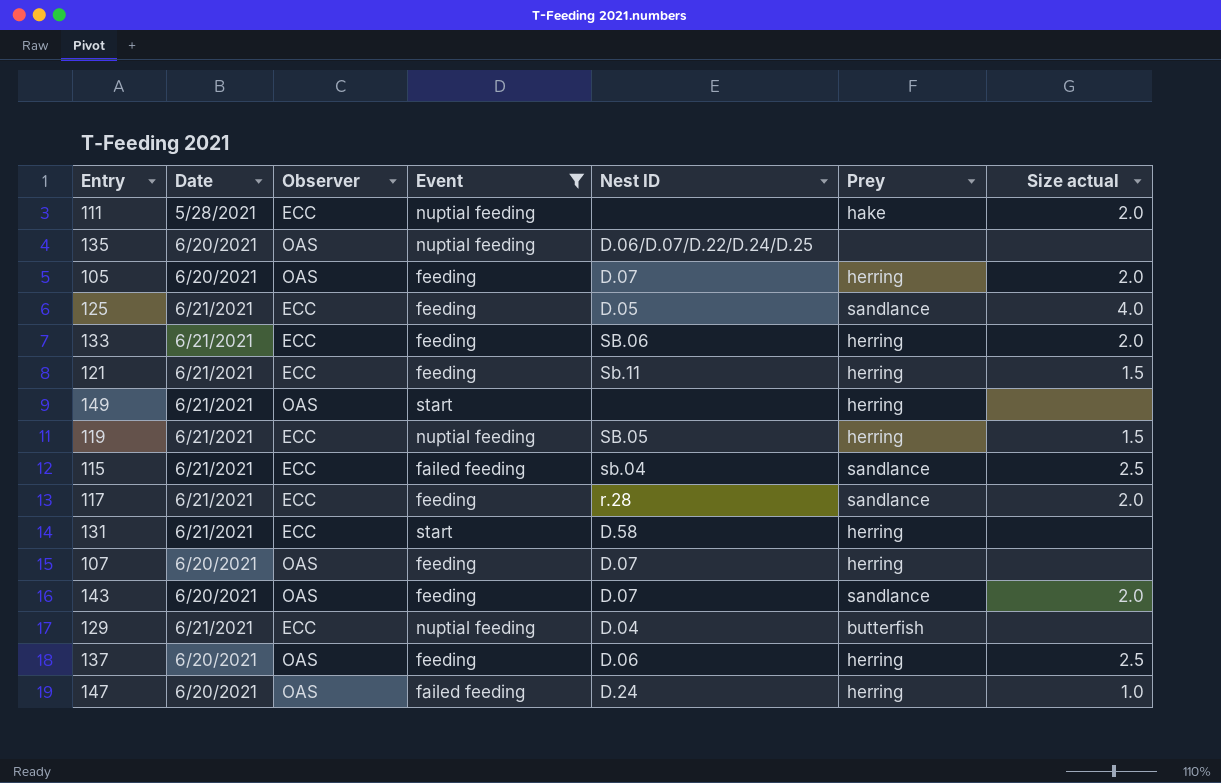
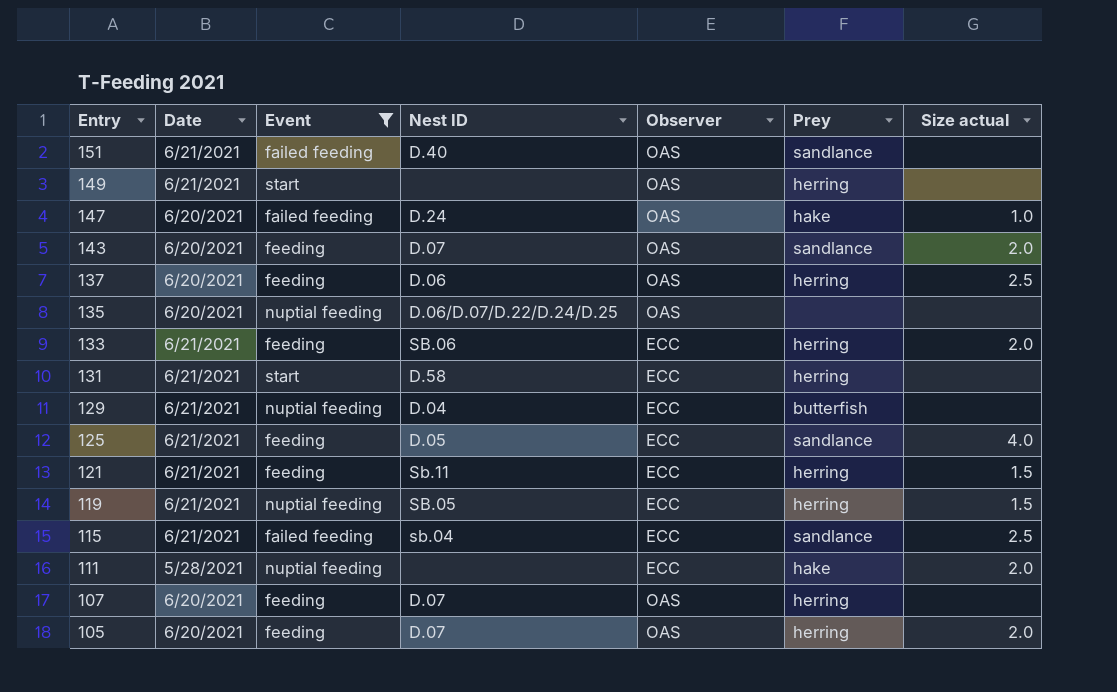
row order: none -> Entry descending
column Observer | position: 3 -> 5
row 117: 6/21/2021 | ECC | feeding | r.28 | sandlance | 2.0 -> none
row 151: none -> 6/21/2021 | failed feeding | D.40 | OAS | sandlance | none
147 | Prey: herring -> hake

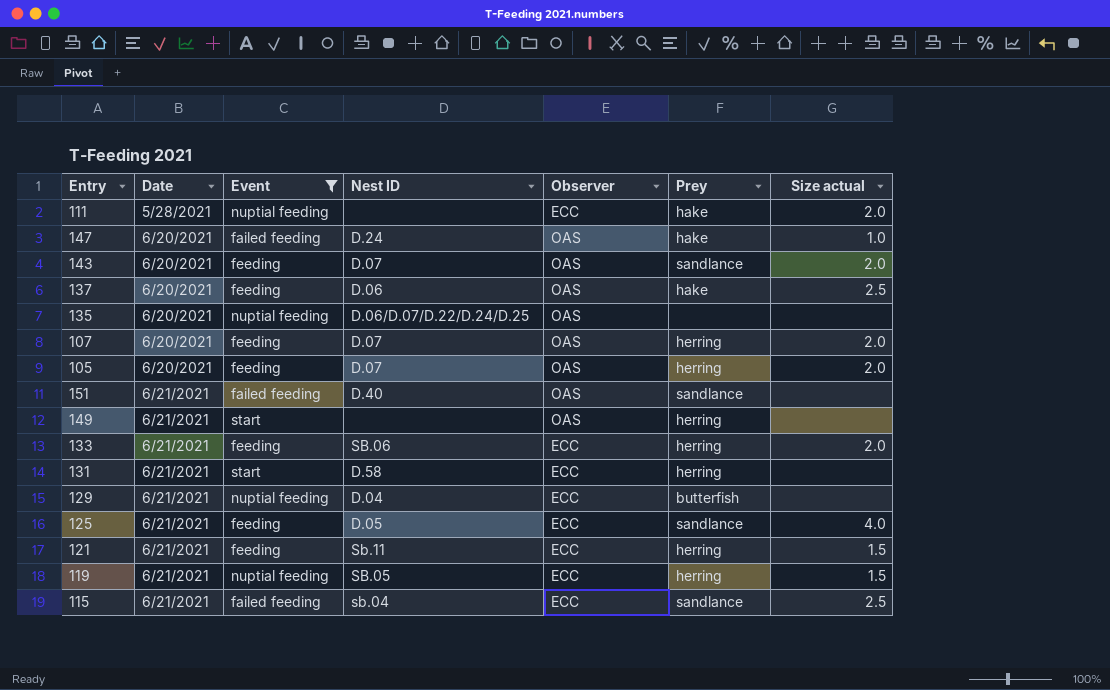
row order: Entry descending -> Date ascending
137 | Prey: herring -> hake
107 | Size actual: none -> 2.0

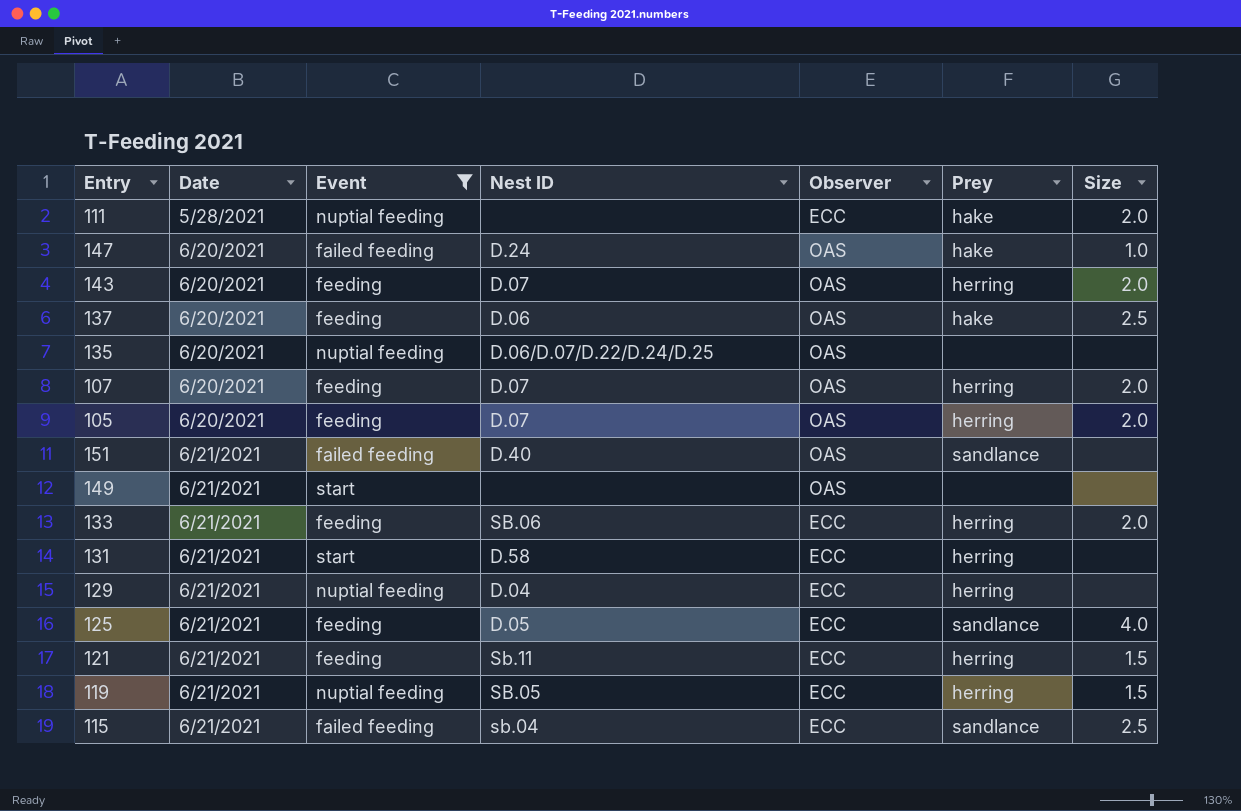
column name: Size actual -> Size
143 | Prey: sandlance -> herring
149 | Prey: herring -> none
129 | Prey: butterfish -> herring

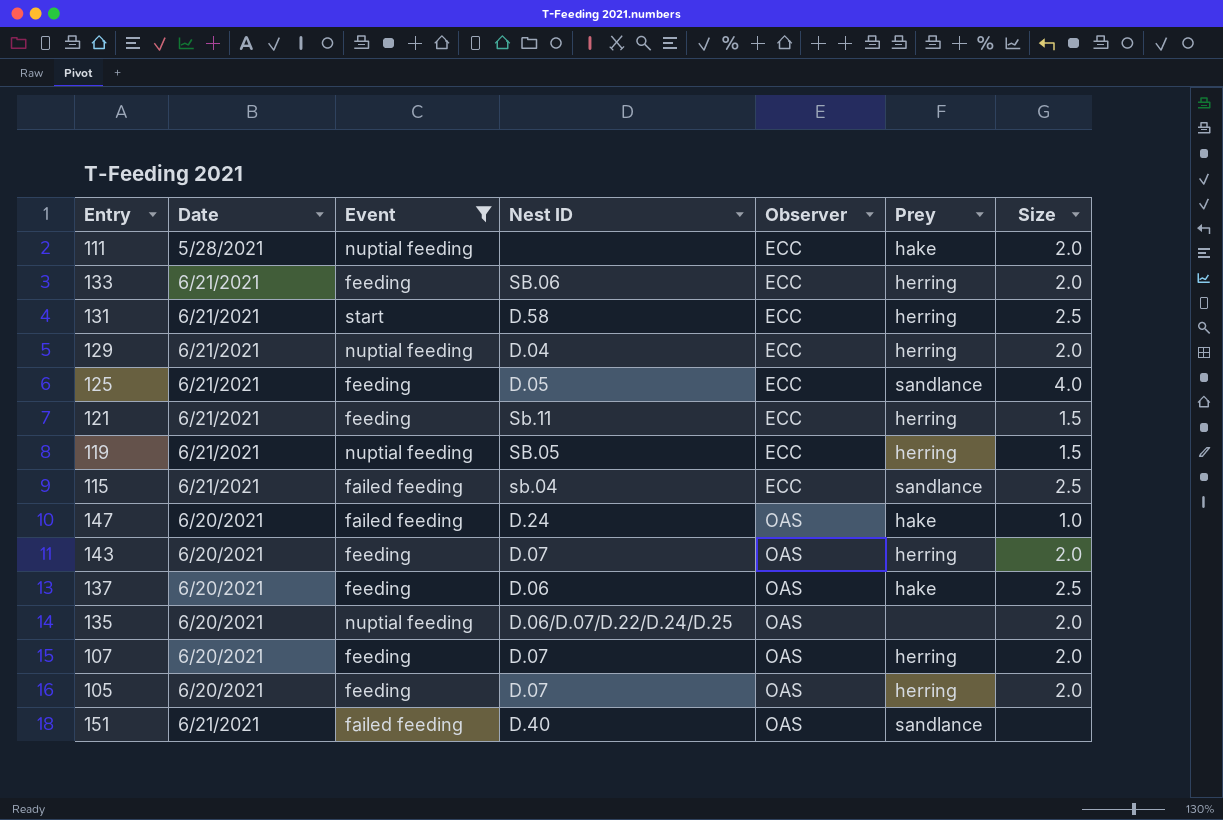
row order: Date ascending -> Observer ascending
row 149: 6/21/2021 | start | none | OAS | none | none -> none
131 | Size: none -> 2.5
129 | Size: none -> 2.0
135 | Size: none -> 2.0

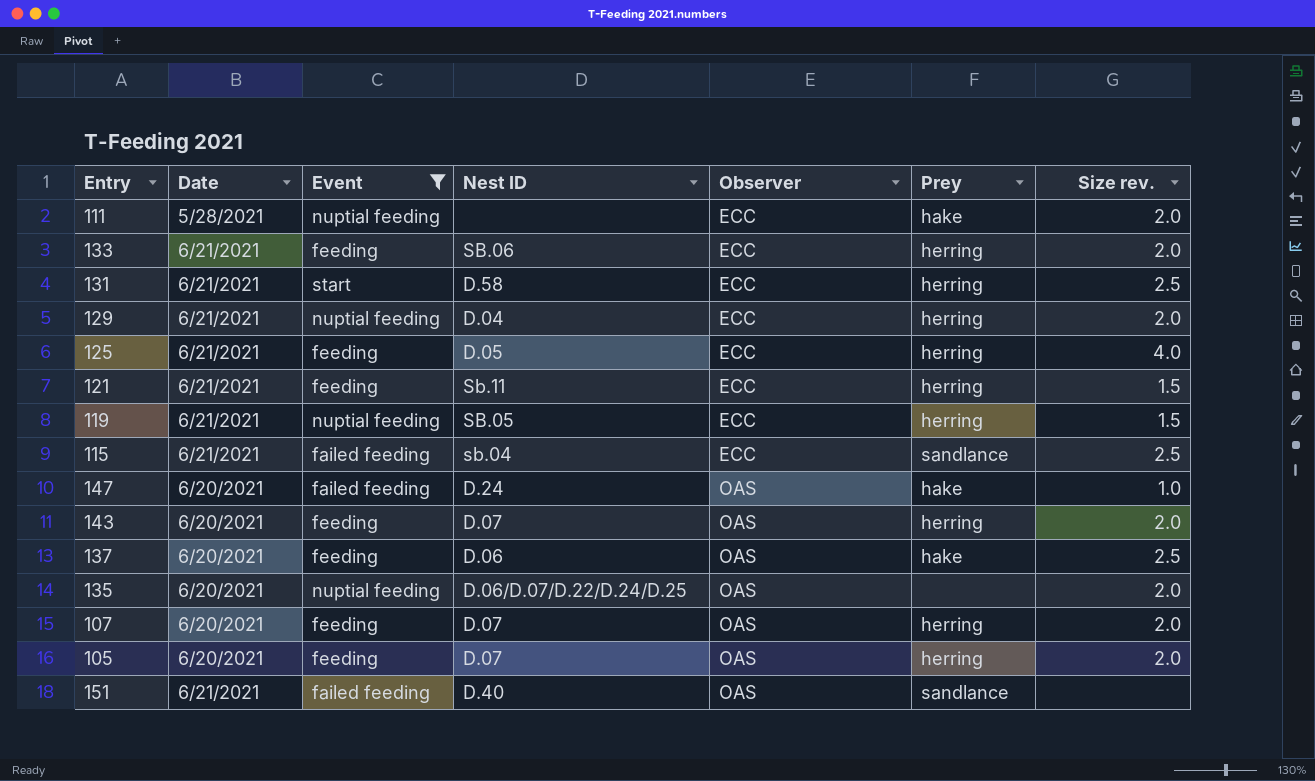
column name: Size -> Size rev.
125 | Prey: sandlance -> herring

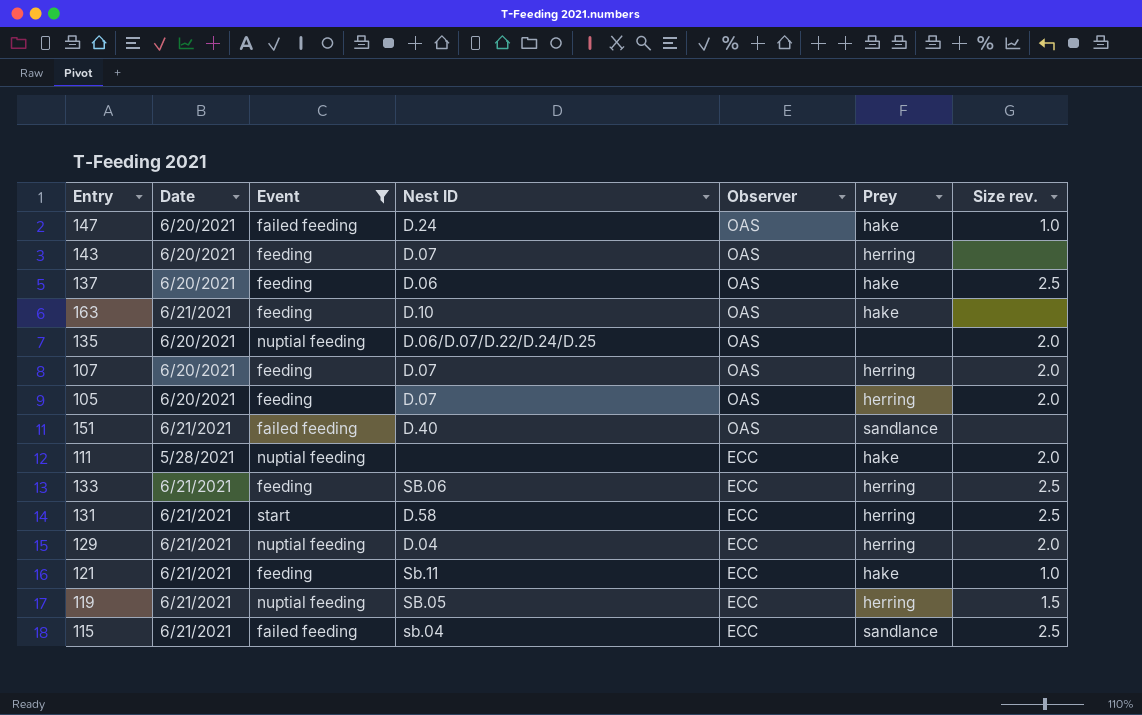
row order: Observer ascending -> Observer descending
row 125: 6/21/2021 | feeding | D.05 | ECC | herring | 4.0 -> none
143 | Size rev.: 2.0 -> none
row 163: none -> 6/21/2021 | feeding | D.10 | OAS | hake | none
133 | Size rev.: 2.0 -> 2.5
121 | Prey: herring -> hake
121 | Size rev.: 1.5 -> 1.0

